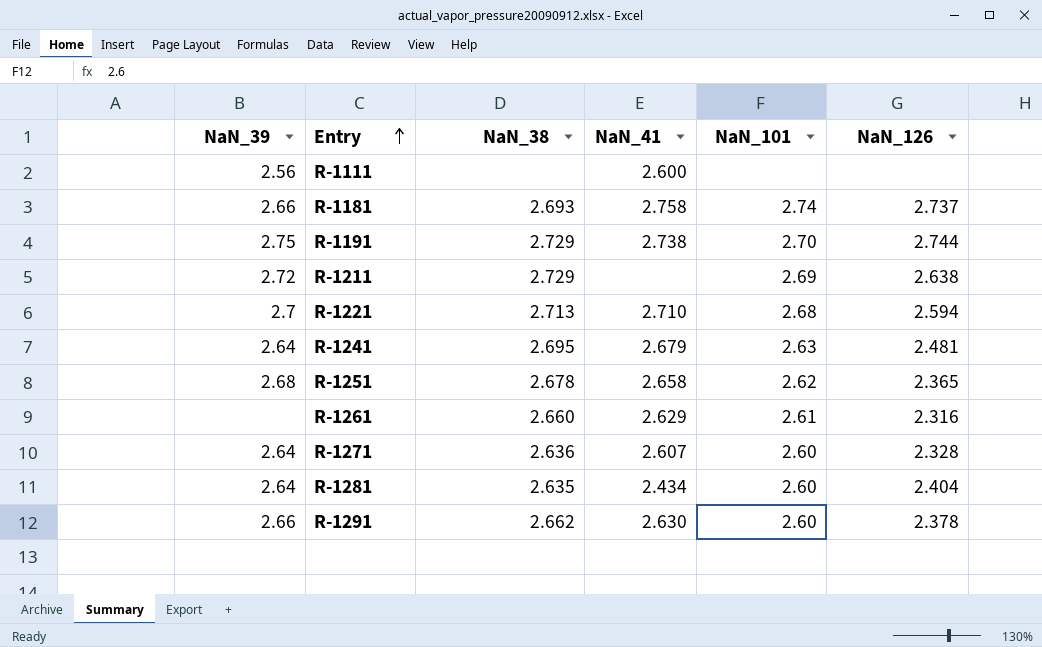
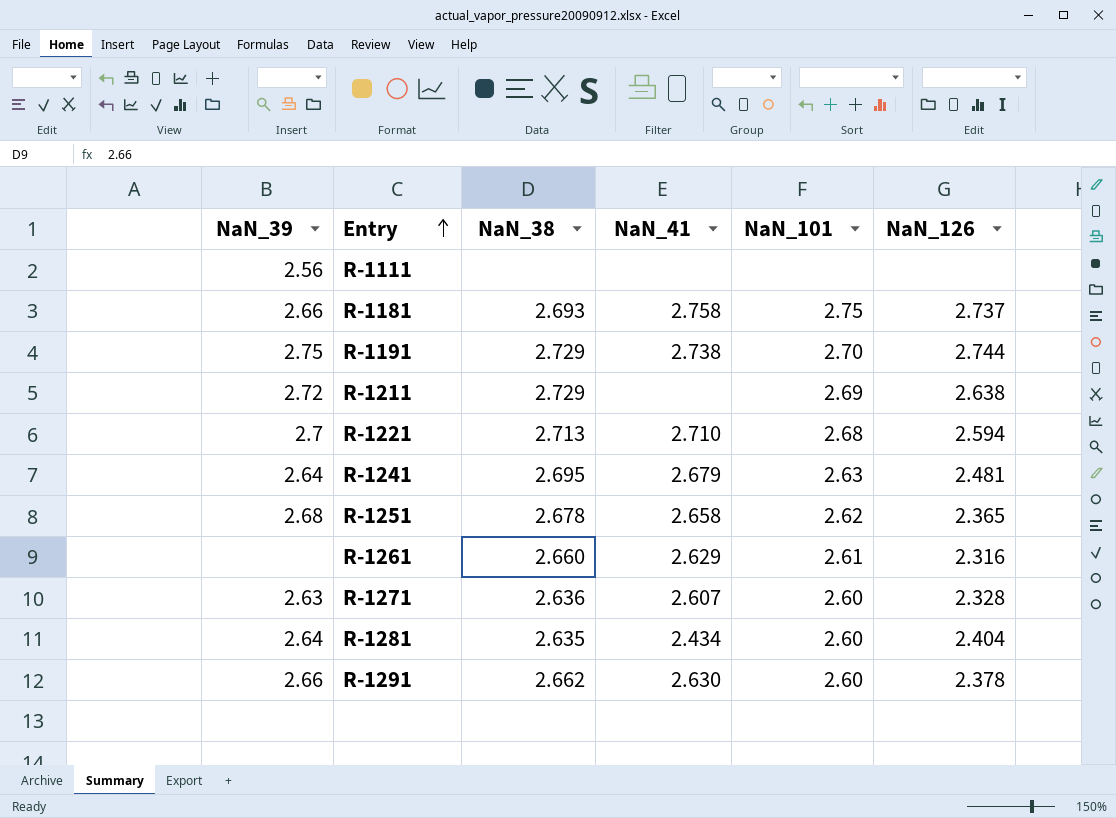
R-1111 | NaN_41: 2.600 -> none
R-1181 | NaN_101: 2.74 -> 2.75
R-1271 | NaN_39: 2.64 -> 2.63

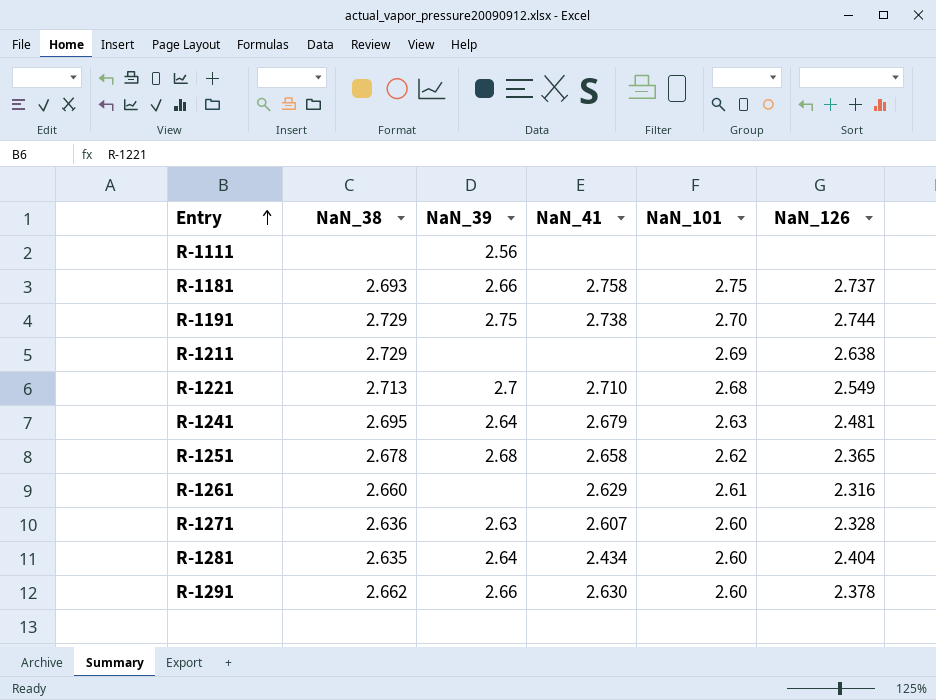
column NaN_39 | position: 1 -> 3
R-1211 | NaN_39: 2.72 -> none
R-1221 | NaN_126: 2.594 -> 2.549

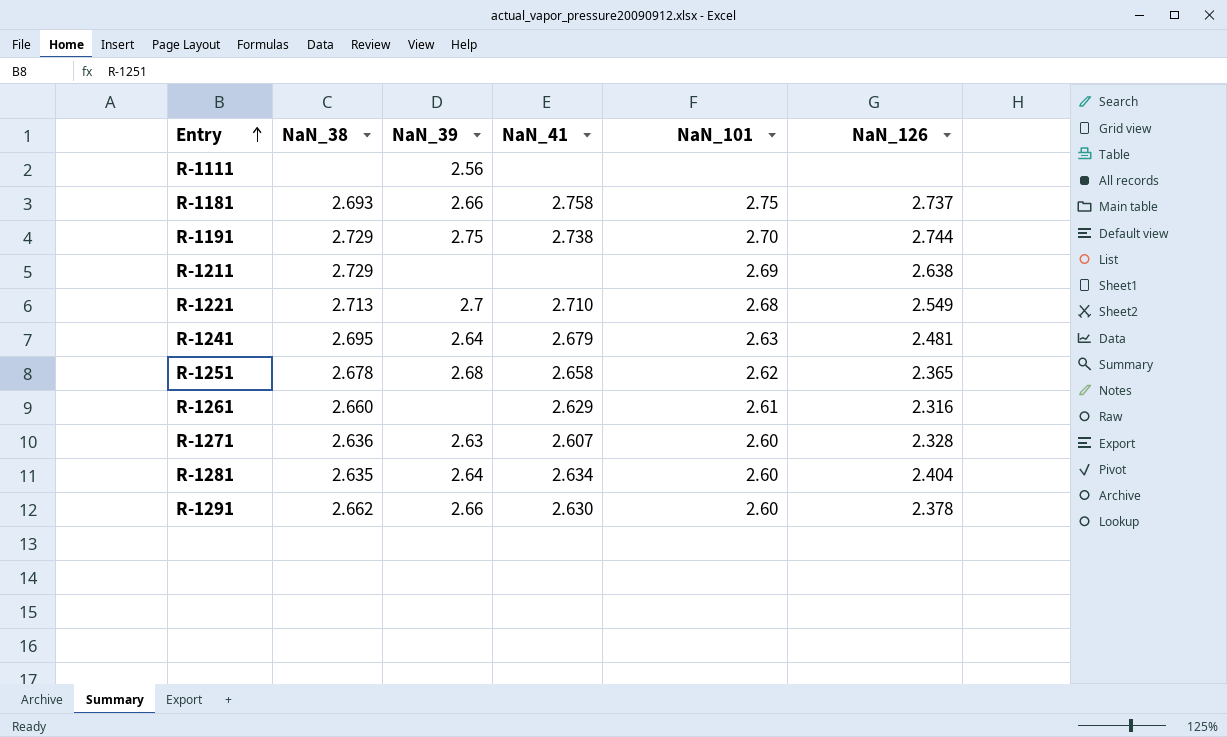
R-1281 | NaN_41: 2.434 -> 2.634

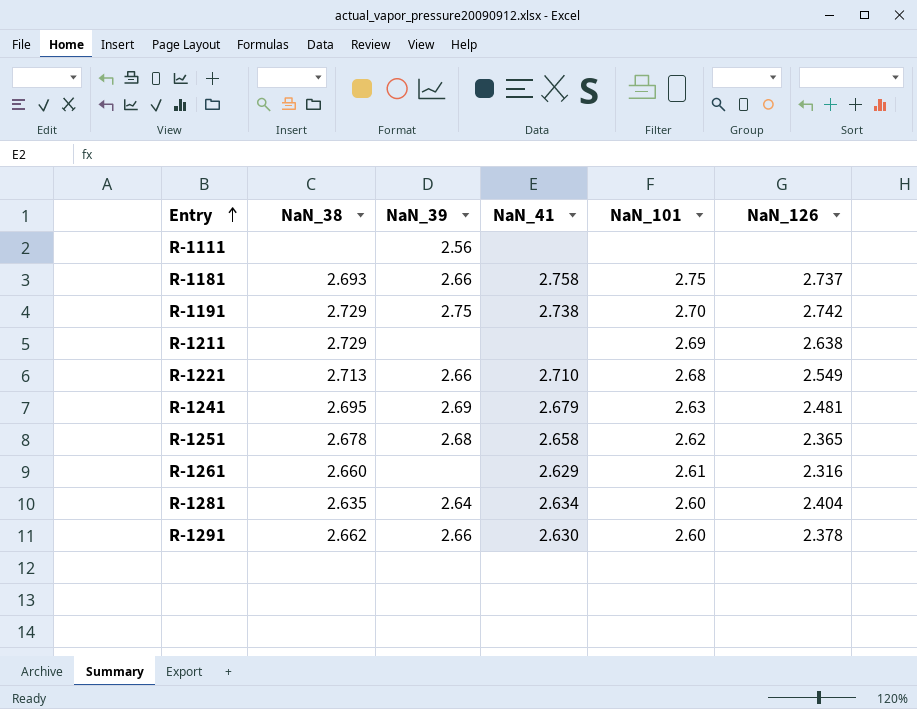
row R-1271: 2.636 | 2.63 | 2.607 | 2.60 | 2.328 -> none
R-1191 | NaN_126: 2.744 -> 2.742
R-1221 | NaN_39: 2.7 -> 2.66
R-1241 | NaN_39: 2.64 -> 2.69

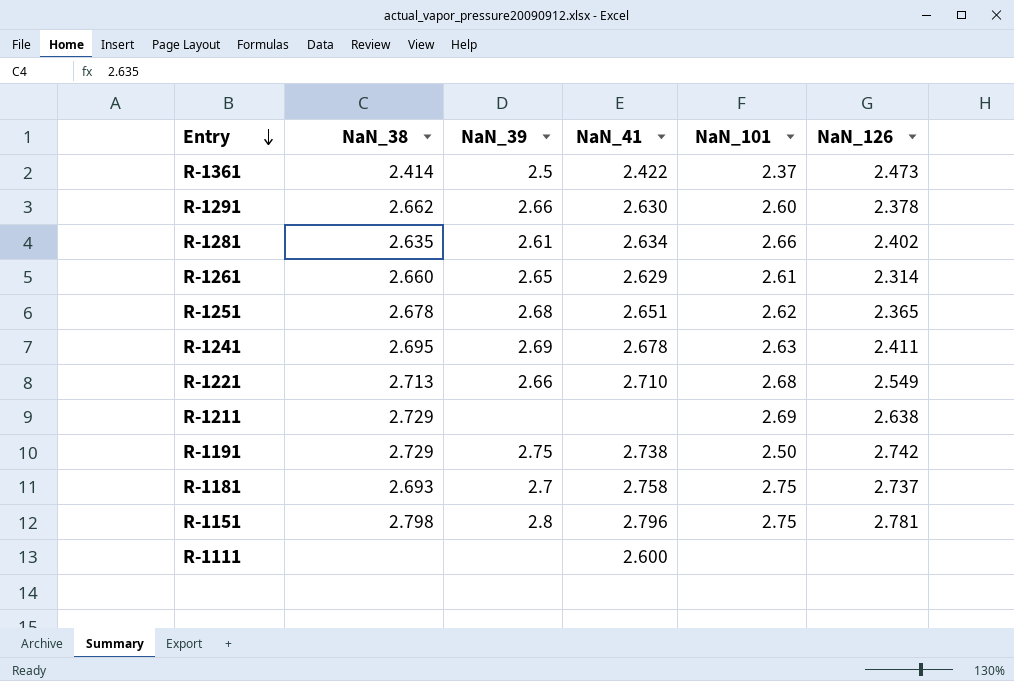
row order: Entry ascending -> Entry descending
row R-1361: none -> 2.414 | 2.5 | 2.422 | 2.37 | 2.473
R-1281 | NaN_39: 2.64 -> 2.61
R-1281 | NaN_101: 2.60 -> 2.66
R-1281 | NaN_126: 2.404 -> 2.402
R-1261 | NaN_39: none -> 2.65
R-1261 | NaN_126: 2.316 -> 2.314
R-1251 | NaN_41: 2.658 -> 2.651
R-1241 | NaN_41: 2.679 -> 2.678
R-1241 | NaN_126: 2.481 -> 2.411
R-1191 | NaN_101: 2.70 -> 2.50
R-1181 | NaN_39: 2.66 -> 2.7
row R-1151: none -> 2.798 | 2.8 | 2.796 | 2.75 | 2.781
R-1111 | NaN_39: 2.56 -> none
R-1111 | NaN_41: none -> 2.600

